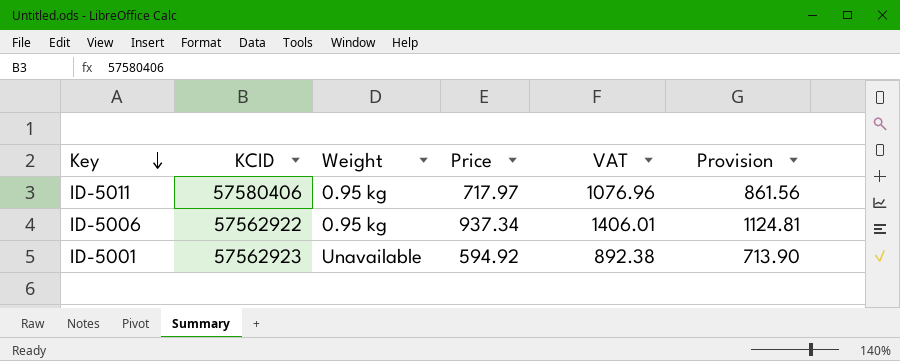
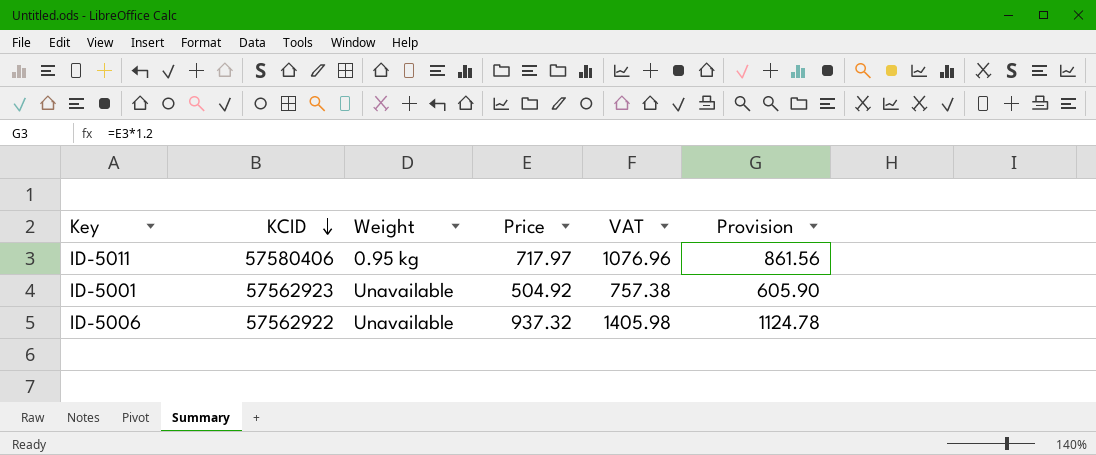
row order: Key descending -> KCID descending
ID-5001 | Price: 594.92 -> 504.92
ID-5001 | VAT: 892.38 -> 757.38
ID-5001 | Provision: 713.90 -> 605.90
ID-5006 | Weight: 0.95 kg -> Unavailable
ID-5006 | Price: 937.34 -> 937.32
ID-5006 | VAT: 1406.01 -> 1405.98
ID-5006 | Provision: 1124.81 -> 1124.78

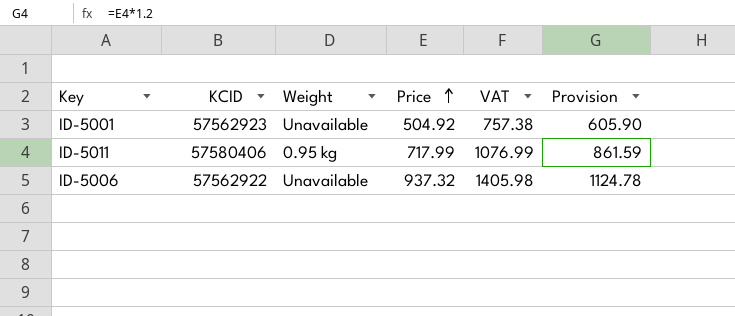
row order: KCID descending -> Price ascending
ID-5011 | Price: 717.97 -> 717.99
ID-5011 | VAT: 1076.96 -> 1076.99
ID-5011 | Provision: 861.56 -> 861.59

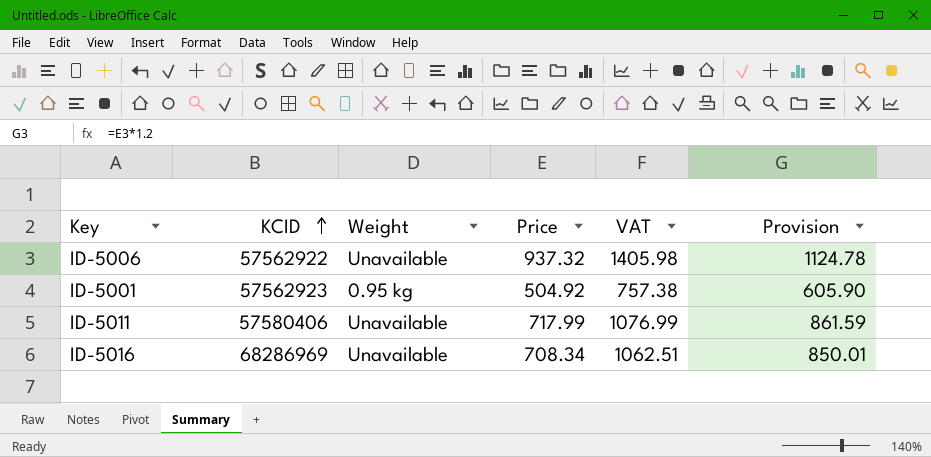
row order: Price ascending -> KCID ascending
ID-5001 | Weight: Unavailable -> 0.95 kg
ID-5011 | Weight: 0.95 kg -> Unavailable
row ID-5016: none -> 68286969 | Unavailable | 708.34 | 1062.51 | 850.01

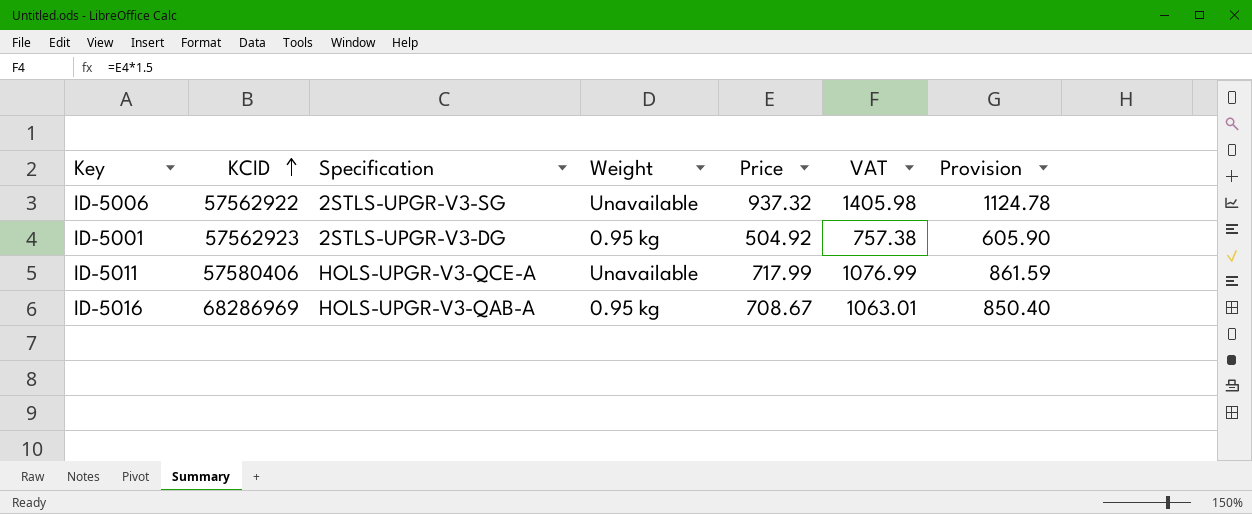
column Specification | position: none -> 3
ID-5016 | Weight: Unavailable -> 0.95 kg
ID-5016 | Price: 708.34 -> 708.67
ID-5016 | VAT: 1062.51 -> 1063.01
ID-5016 | Provision: 850.01 -> 850.40

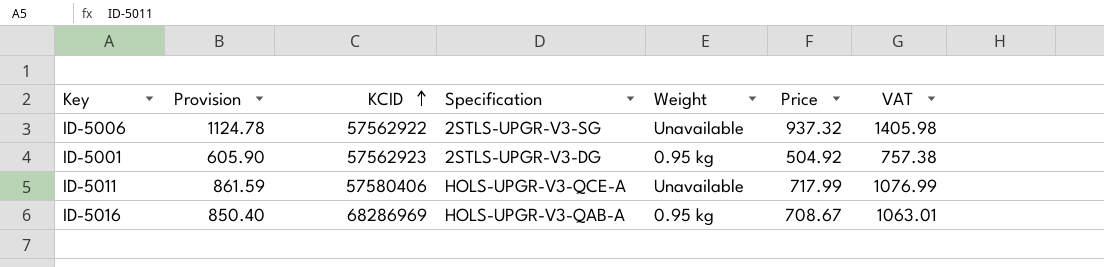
column Provision | position: 7 -> 2

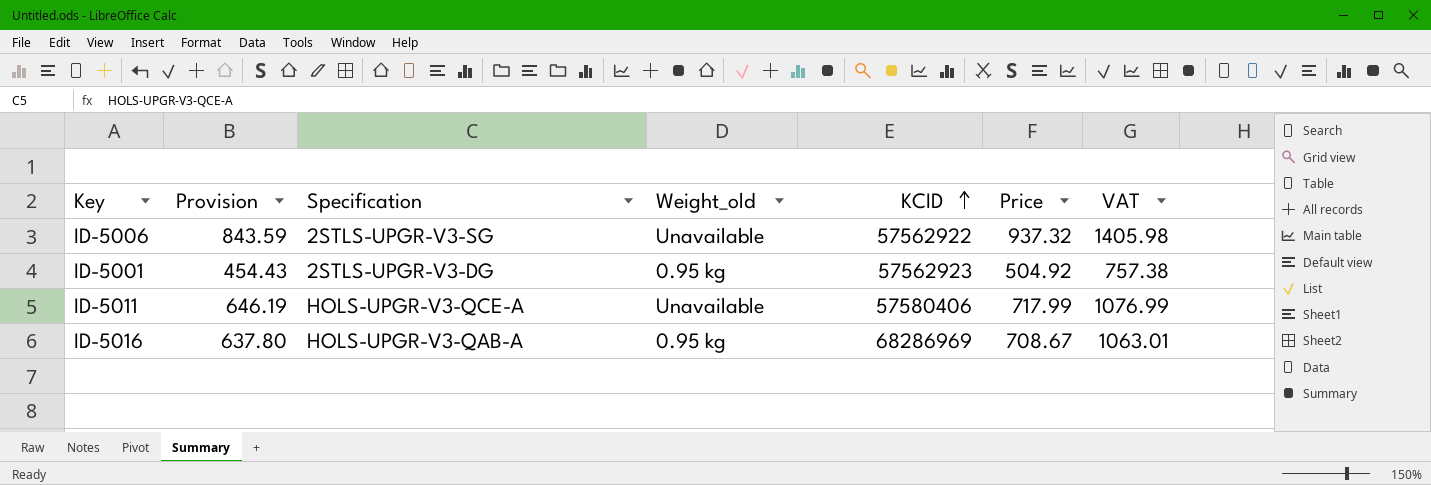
column Provision | formula: [Price] * 1.2 -> [Price] * 0.9
column name: Weight -> Weight_old
column KCID | position: 3 -> 5

